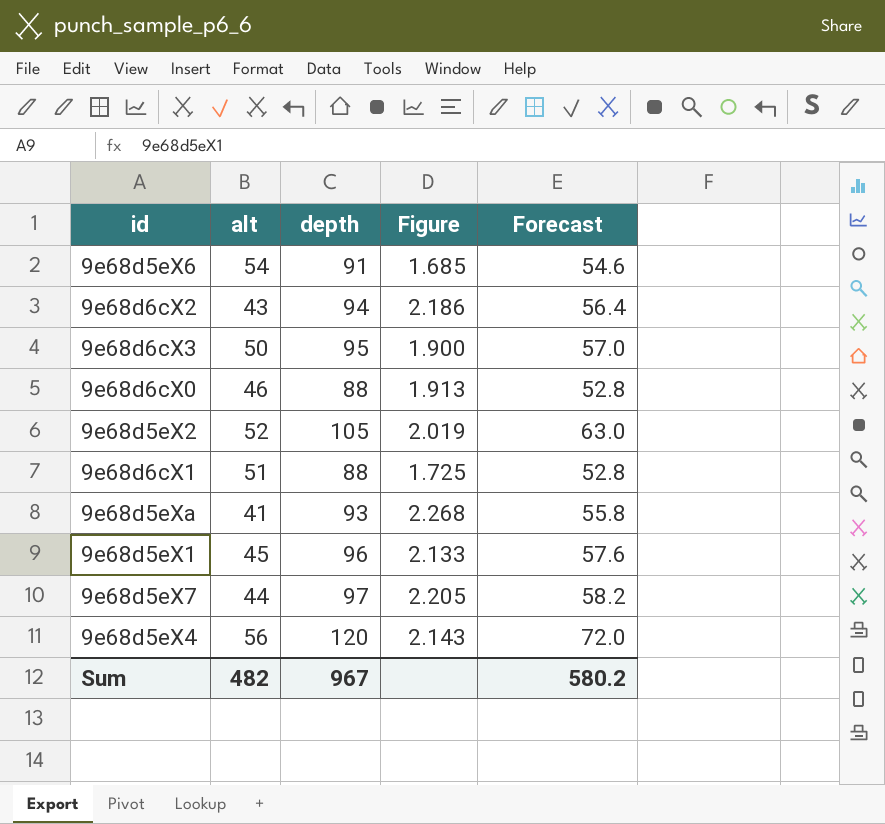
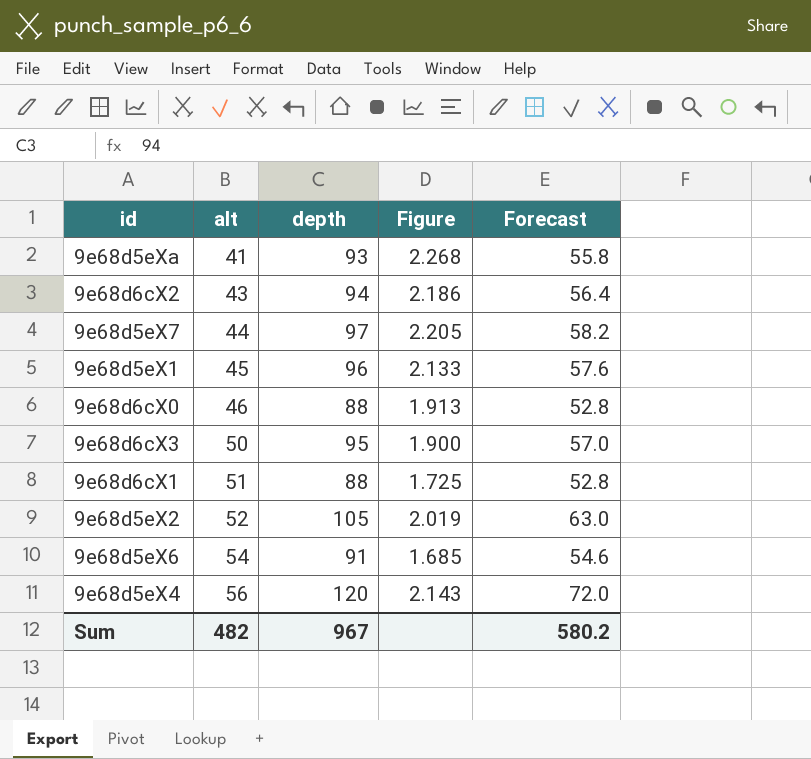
row order: none -> alt ascending

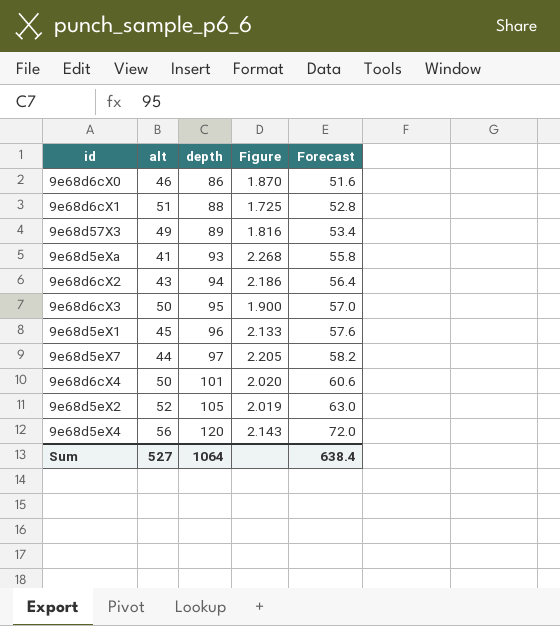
row order: alt ascending -> depth ascending
row 9e68d5eX6: 54 | 91 | 1.685 | 54.6 -> none
9e68d6cX0 | depth: 88 -> 86
9e68d6cX0 | Figure: 1.913 -> 1.870
9e68d6cX0 | Forecast: 52.8 -> 51.6
row 9e68d57X3: none -> 49 | 89 | 1.816 | 53.4
row 9e68d6cX4: none -> 50 | 101 | 2.020 | 60.6
Sum | alt: 482 -> 527
Sum | depth: 967 -> 1064
Sum | Forecast: 580.2 -> 638.4

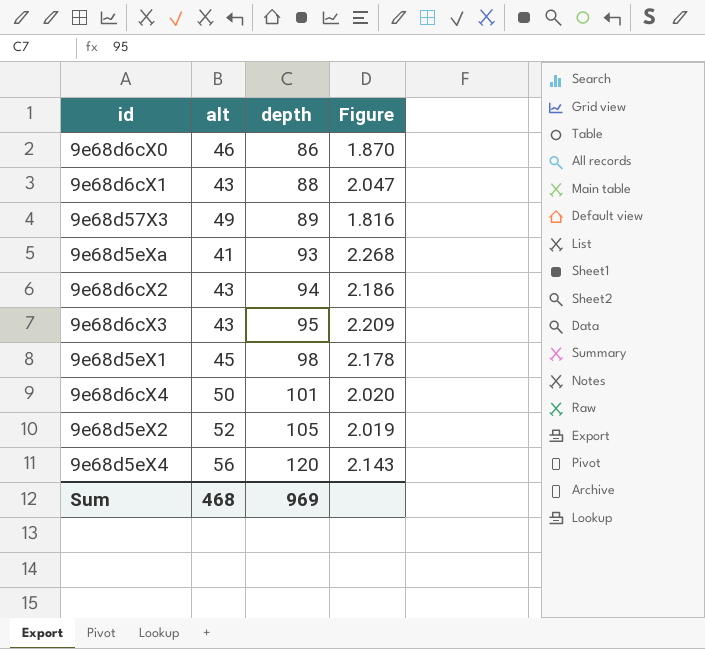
column Forecast | formula: [depth] * 0.6 -> none
row 9e68d5eX7: 44 | 97 | 2.205 | 58.2 -> none
9e68d6cX1 | alt: 51 -> 43
9e68d6cX1 | Figure: 1.725 -> 2.047
9e68d6cX3 | alt: 50 -> 43
9e68d6cX3 | Figure: 1.900 -> 2.209
9e68d5eX1 | depth: 96 -> 98
9e68d5eX1 | Figure: 2.133 -> 2.178
Sum | alt: 527 -> 468
Sum | depth: 1064 -> 969

